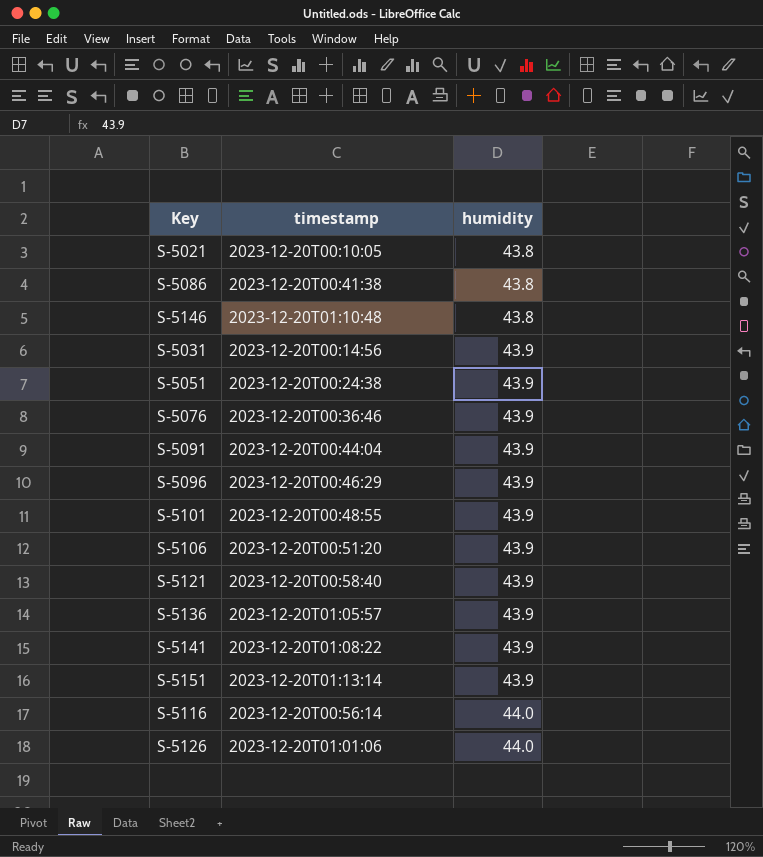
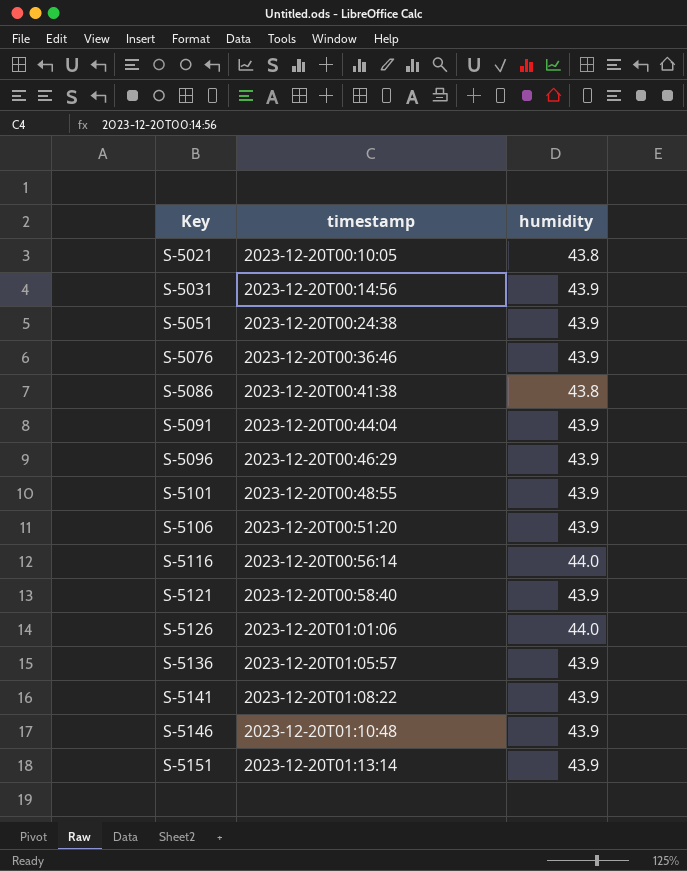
row order: humidity ascending -> Key ascending
S-5146 | humidity: 43.8 -> 43.9

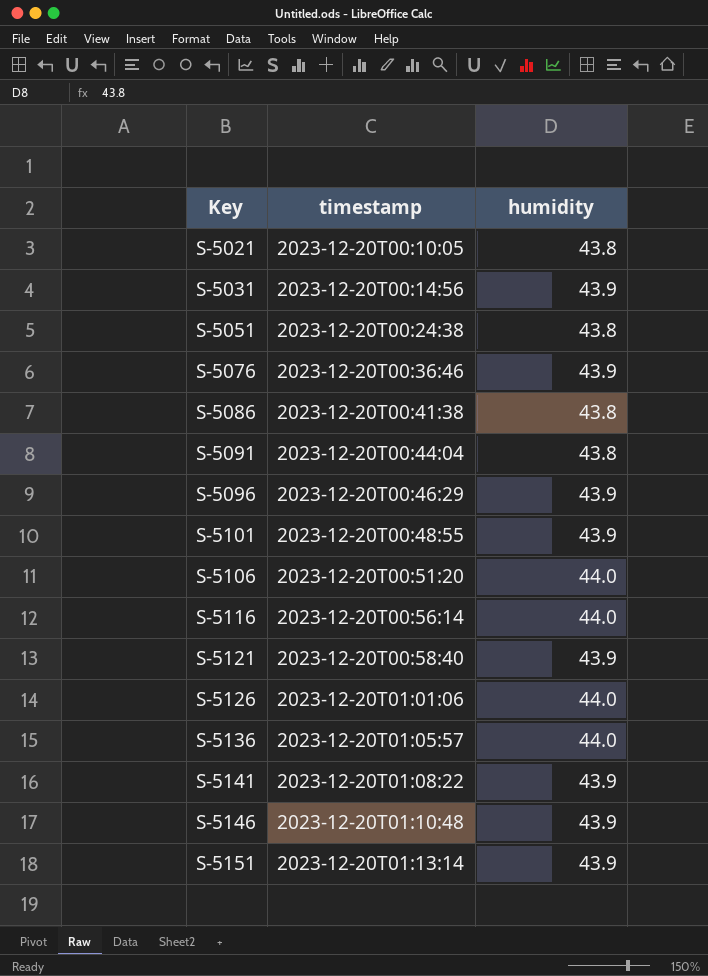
S-5051 | humidity: 43.9 -> 43.8
S-5091 | humidity: 43.9 -> 43.8
S-5106 | humidity: 43.9 -> 44.0
S-5136 | humidity: 43.9 -> 44.0

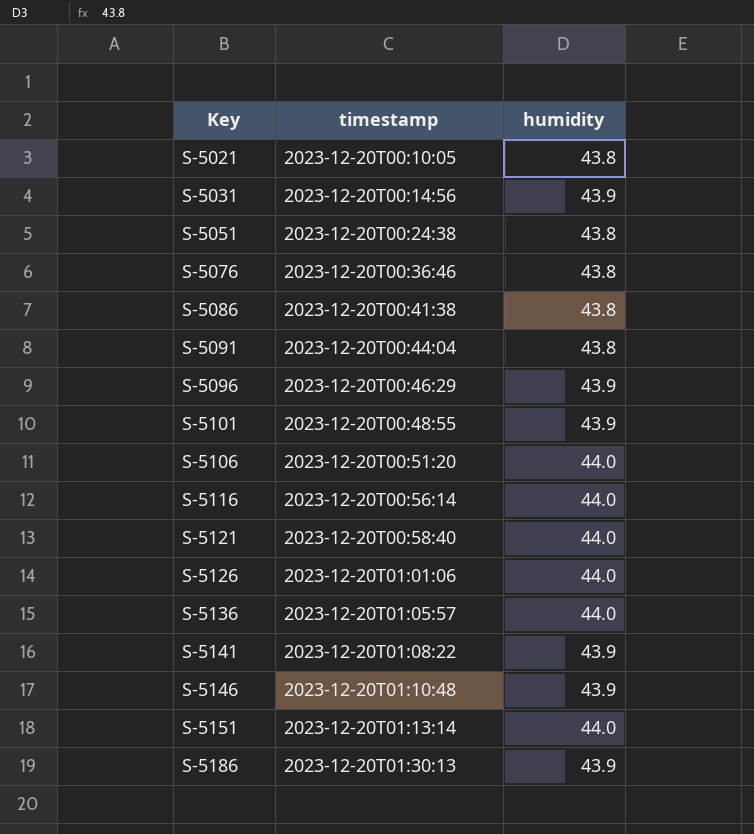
S-5076 | humidity: 43.9 -> 43.8
S-5121 | humidity: 43.9 -> 44.0
S-5151 | humidity: 43.9 -> 44.0
row S-5186: none -> 2023-12-20T01:30:13 | 43.9

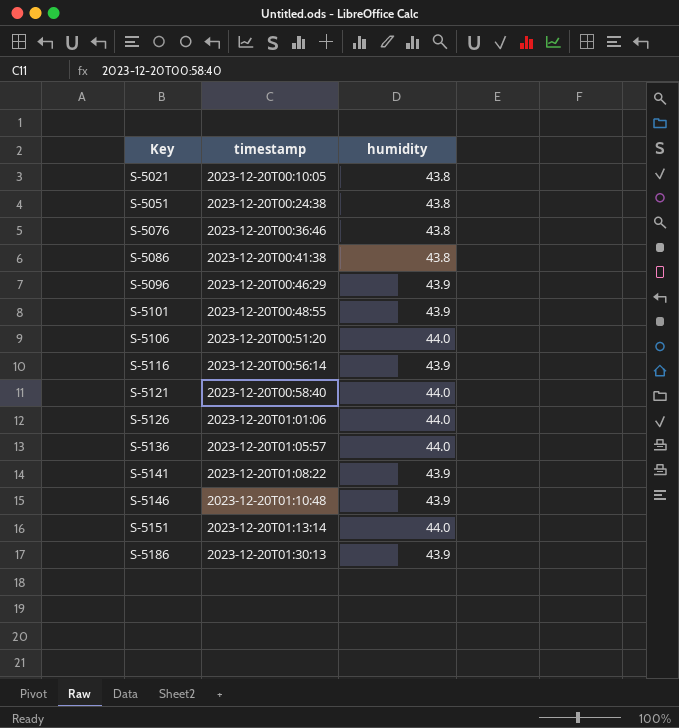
row S-5031: 2023-12-20T00:14:56 | 43.9 -> none
row S-5091: 2023-12-20T00:44:04 | 43.8 -> none
S-5116 | humidity: 44.0 -> 43.9

